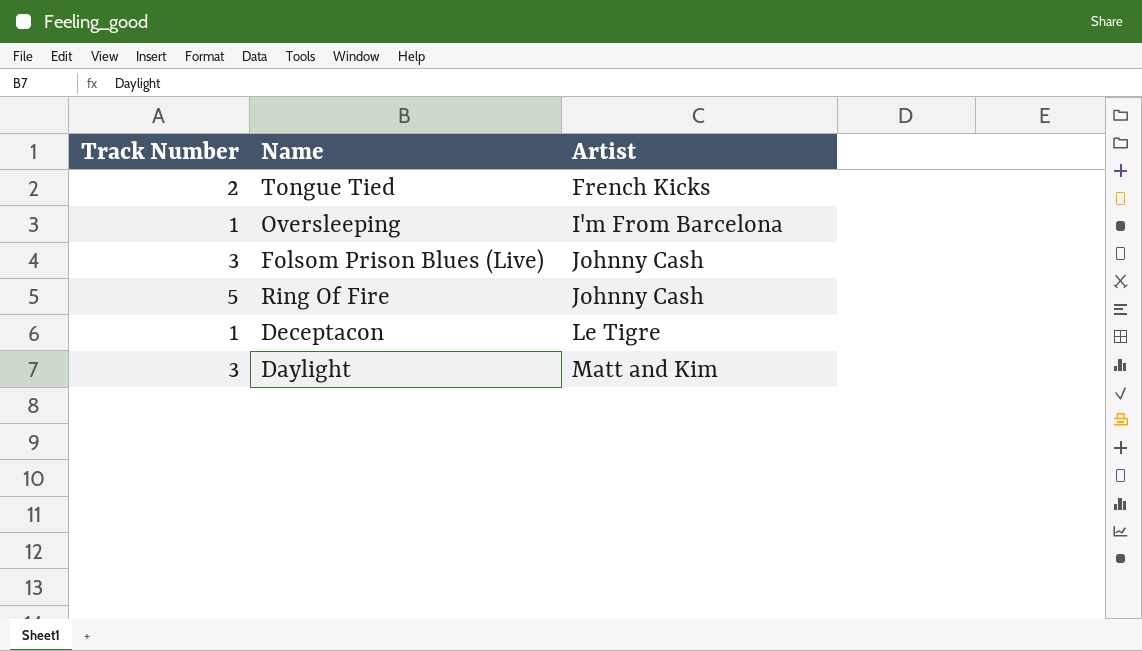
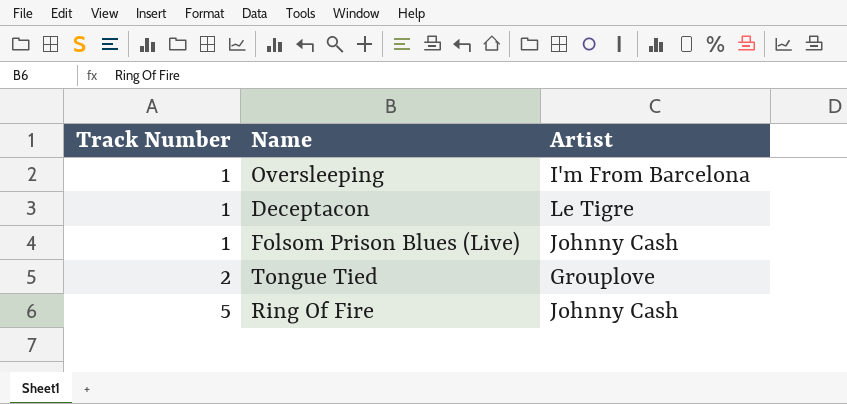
row order: Artist ascending -> Track Number ascending
row Daylight: 3 | Matt and Kim -> none
Folsom Prison Blues (Live) | Track Number: 3 -> 1
Tongue Tied | Artist: French Kicks -> Grouplove

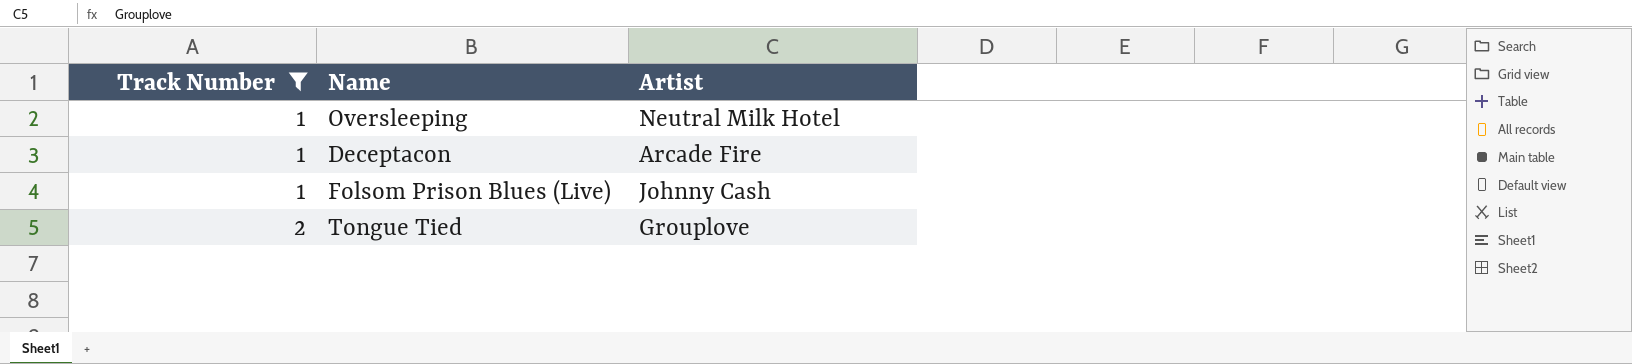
filter: none -> Track Number != 5
Oversleeping | Artist: I'm From Barcelona -> Neutral Milk Hotel
Deceptacon | Artist: Le Tigre -> Arcade Fire

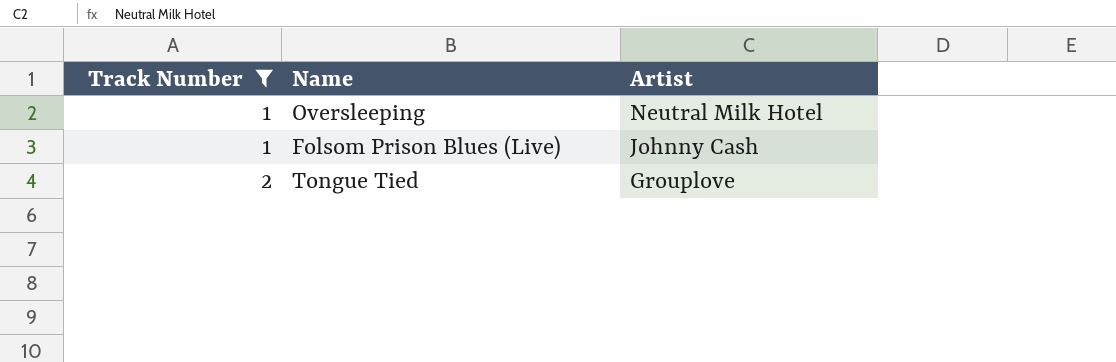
row Deceptacon: 1 | Arcade Fire -> none

